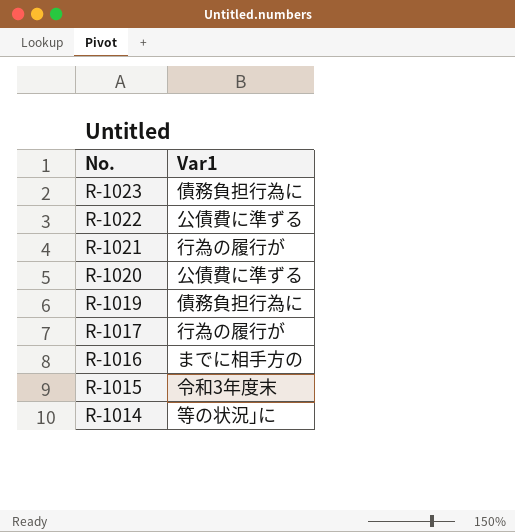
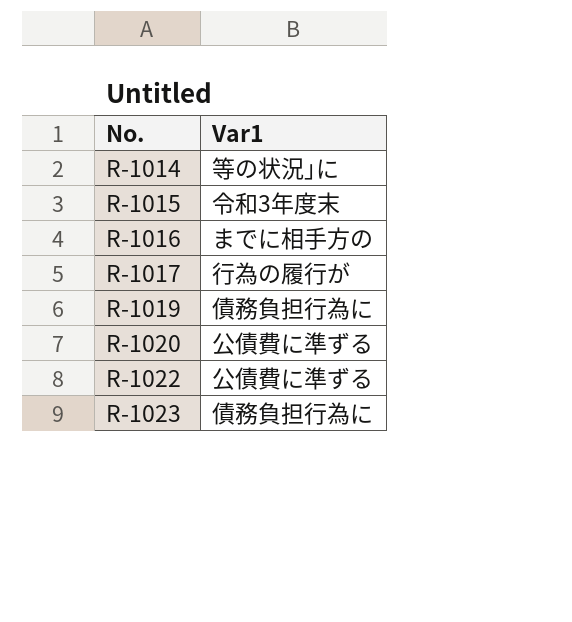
row order: No. descending -> No. ascending
row R-1021: 行為の履行が -> none

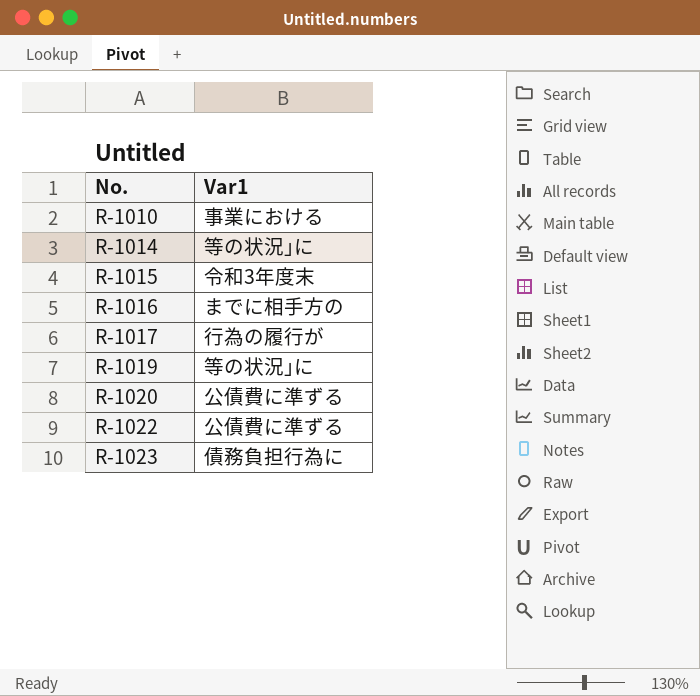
row R-1010: none -> 事業における
R-1019 | Var1: 債務負担行為に -> 等の状況｣に

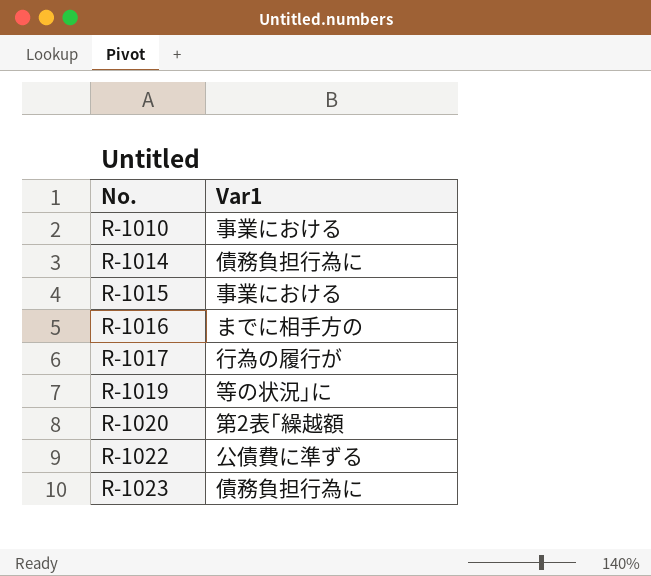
R-1014 | Var1: 等の状況｣に -> 債務負担行為に
R-1015 | Var1: 令和3年度末 -> 事業における
R-1020 | Var1: 公債費に準ずる -> 第2表｢繰越額

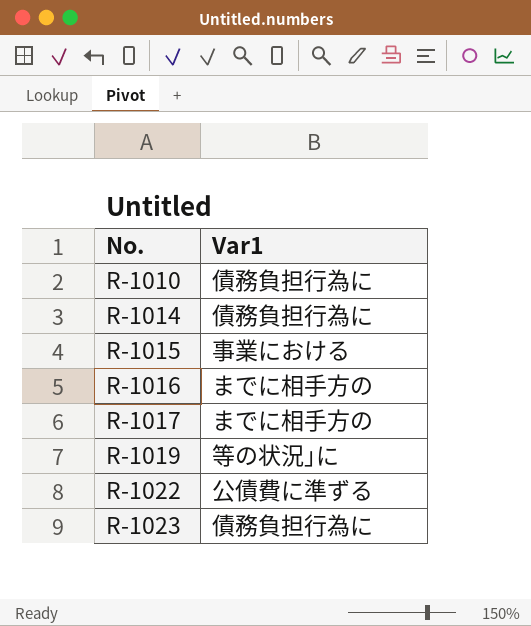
row R-1020: 第2表｢繰越額 -> none
R-1010 | Var1: 事業における -> 債務負担行為に
R-1017 | Var1: 行為の履行が -> までに相手方の

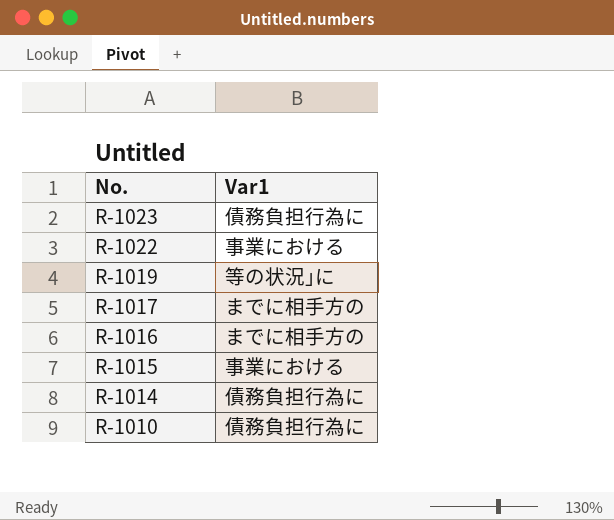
row order: No. ascending -> No. descending
R-1022 | Var1: 公債費に準ずる -> 事業における

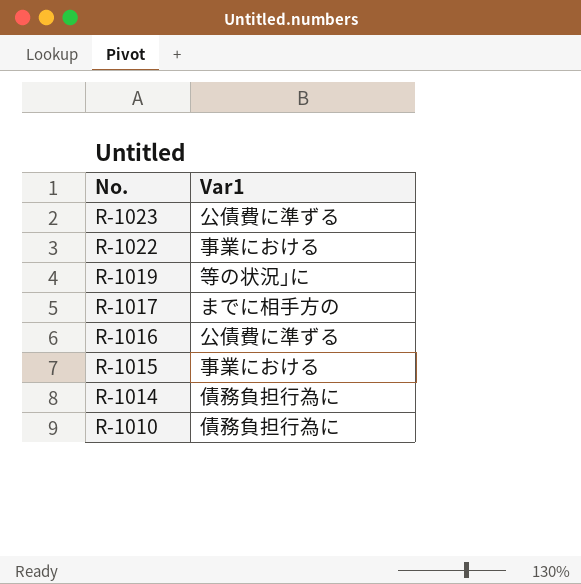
R-1023 | Var1: 債務負担行為に -> 公債費に準ずる
R-1016 | Var1: までに相手方の -> 公債費に準ずる

